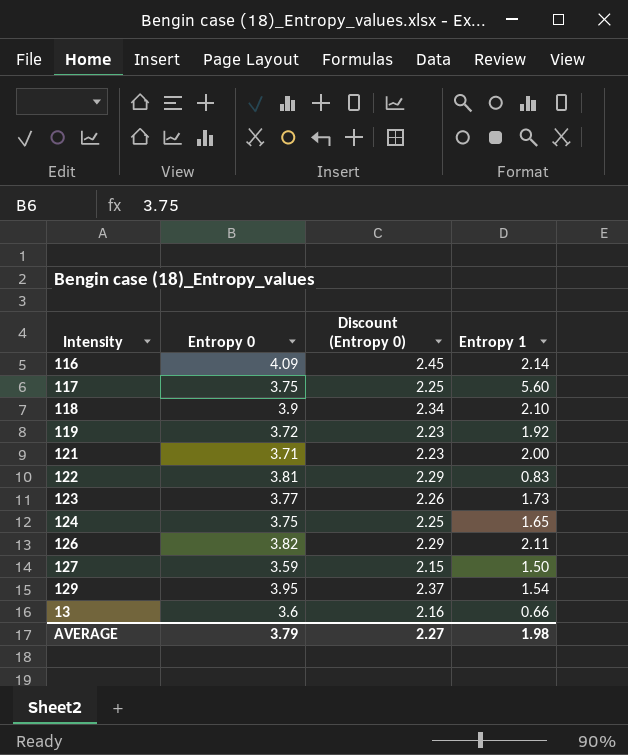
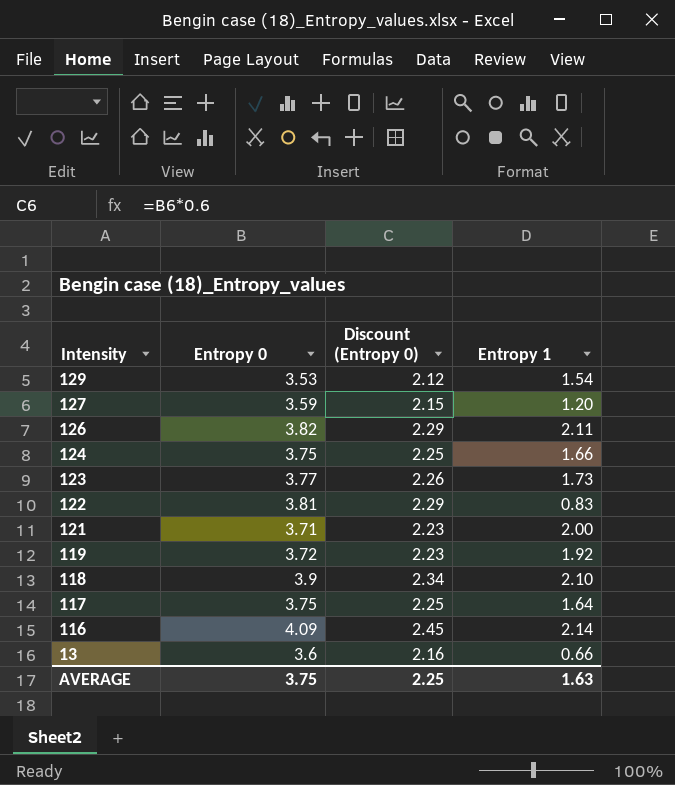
row order: none -> Intensity descending
129 | Entropy 0: 3.95 -> 3.53
129 | Discount (Entropy 0): 2.37 -> 2.12
127 | Entropy 1: 1.50 -> 1.20
124 | Entropy 1: 1.65 -> 1.66
117 | Entropy 1: 5.60 -> 1.64
AVERAGE | Entropy 0: 3.79 -> 3.75
AVERAGE | Discount (Entropy 0): 2.27 -> 2.25
AVERAGE | Entropy 1: 1.98 -> 1.63

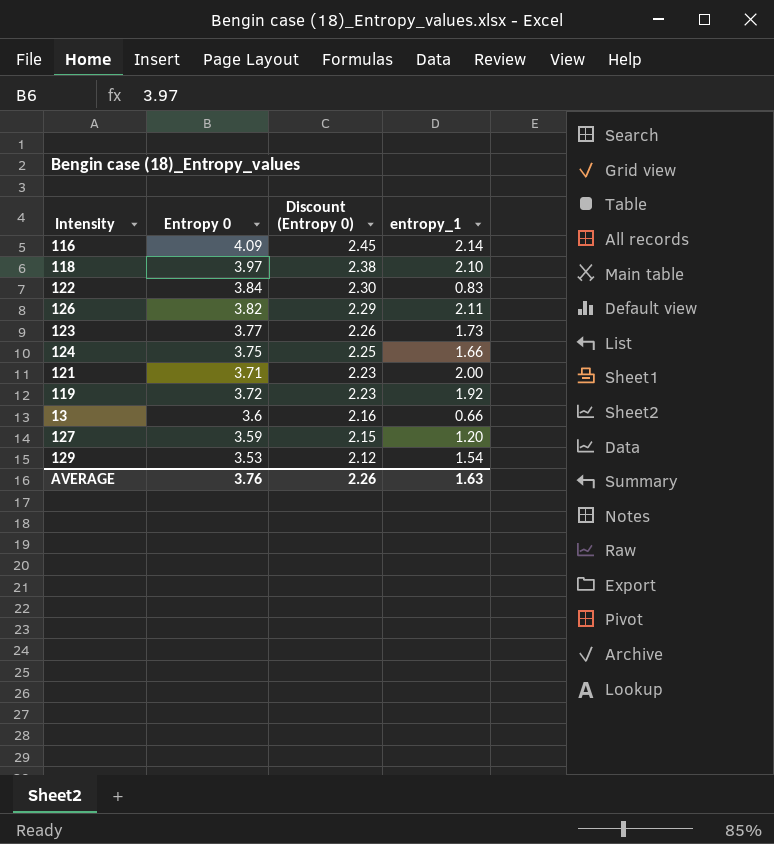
row order: Intensity descending -> Discount (Entropy 0) descending
column name: Entropy 1 -> entropy_1
row 117: 3.75 | 2.25 | 1.64 -> none
118 | Entropy 0: 3.9 -> 3.97
118 | Discount (Entropy 0): 2.34 -> 2.38
122 | Entropy 0: 3.81 -> 3.84
122 | Discount (Entropy 0): 2.29 -> 2.30
AVERAGE | Entropy 0: 3.75 -> 3.76
AVERAGE | Discount (Entropy 0): 2.25 -> 2.26

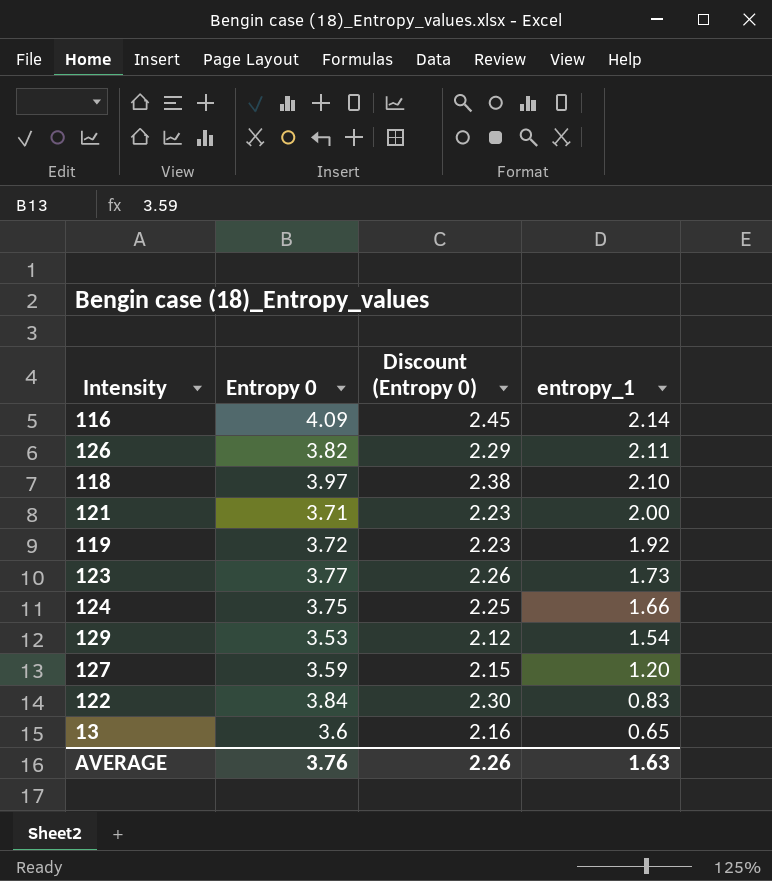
row order: Discount (Entropy 0) descending -> entropy_1 descending
13 | entropy_1: 0.66 -> 0.65

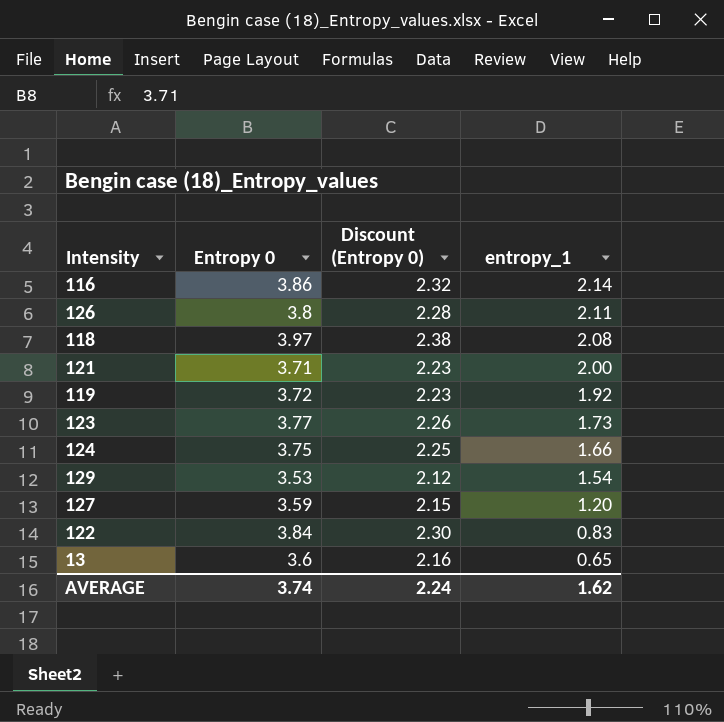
116 | Entropy 0: 4.09 -> 3.86
116 | Discount (Entropy 0): 2.45 -> 2.32
126 | Entropy 0: 3.82 -> 3.8
126 | Discount (Entropy 0): 2.29 -> 2.28
118 | entropy_1: 2.10 -> 2.08
AVERAGE | Entropy 0: 3.76 -> 3.74
AVERAGE | Discount (Entropy 0): 2.26 -> 2.24
AVERAGE | entropy_1: 1.63 -> 1.62

